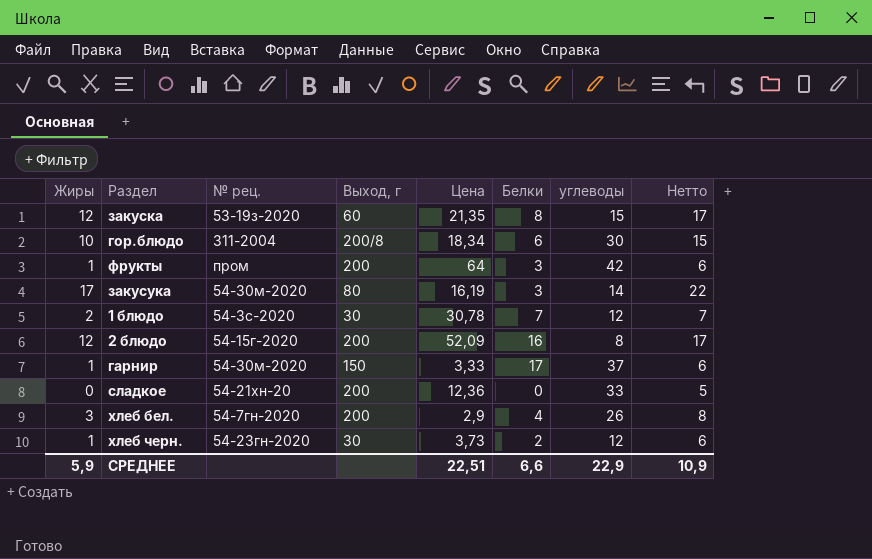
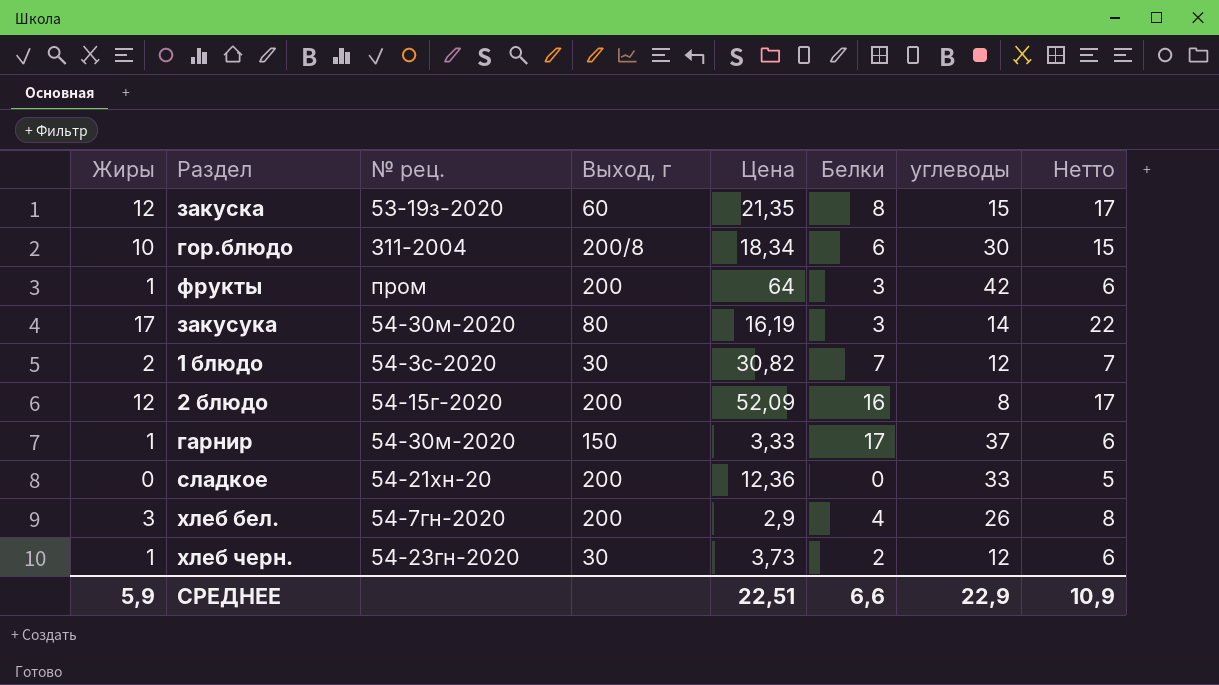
1 блюдо | Цена: 30,78 -> 30,82

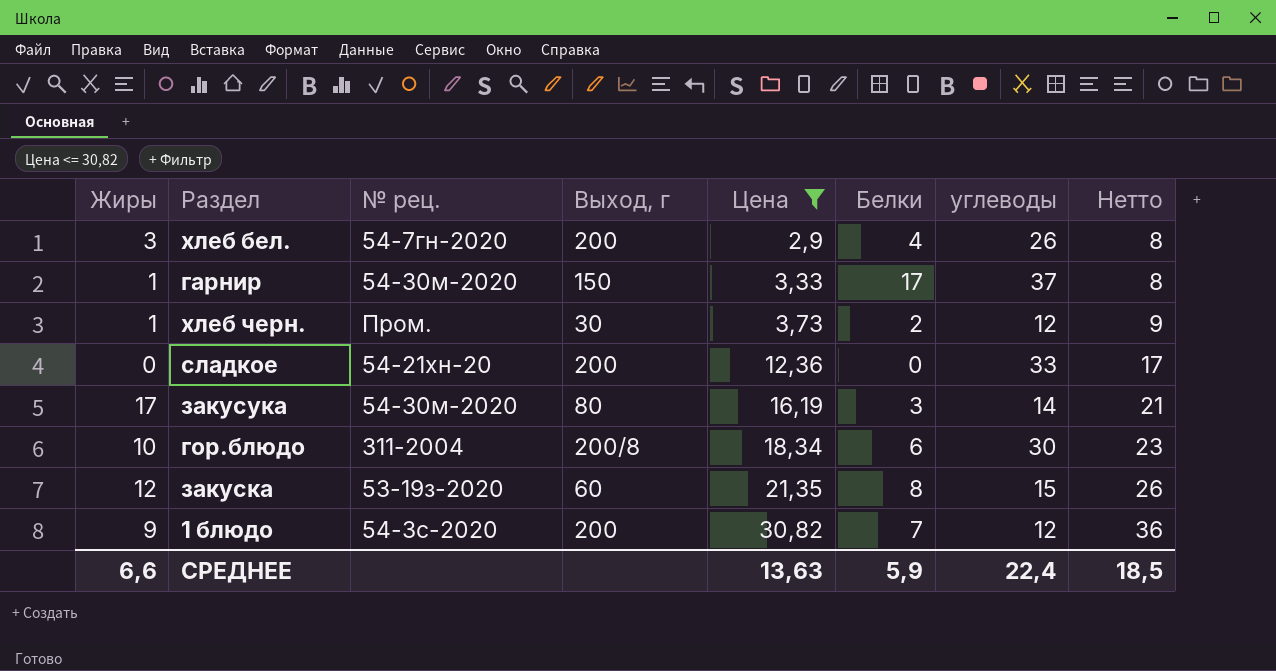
filter: none -> Цена <= 30,82
row order: none -> Цена ascending
column Нетто | formula: [Жиры] + 5 -> [Цена] + 5
хлеб черн. | № рец.: 54-23гн-2020 -> Пром.
1 блюдо | Жиры: 2 -> 9
1 блюдо | Выход, г: 30 -> 200
СРЕДНЕЕ | Жиры: 5,9 -> 6,6
СРЕДНЕЕ | Цена: 22,51 -> 13,63
СРЕДНЕЕ | Белки: 6,6 -> 5,9
СРЕДНЕЕ | углеводы: 22,9 -> 22,4
СРЕДНЕЕ | Нетто: 10,9 -> 18,5

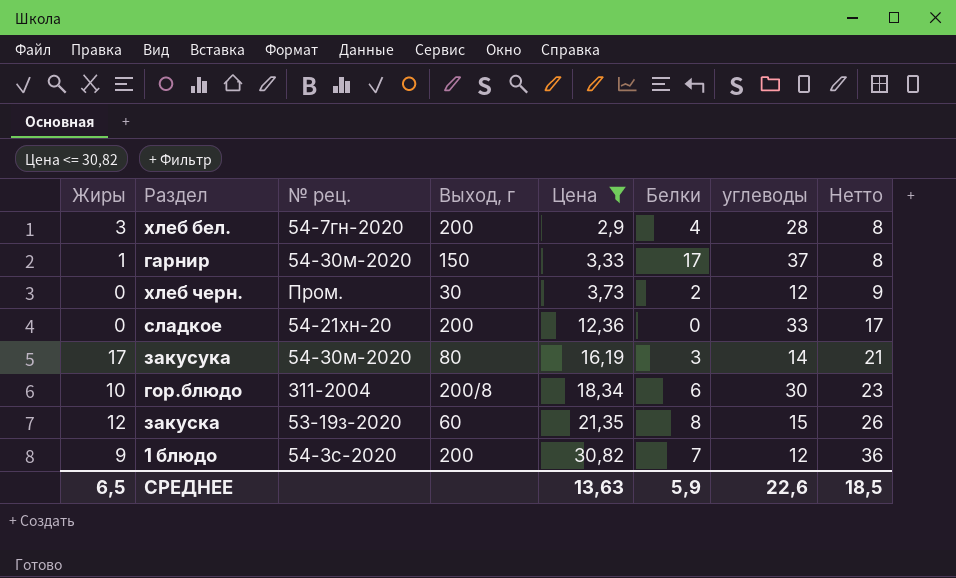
хлеб бел. | углеводы: 26 -> 28
хлеб черн. | Жиры: 1 -> 0
СРЕДНЕЕ | Жиры: 6,6 -> 6,5
СРЕДНЕЕ | углеводы: 22,4 -> 22,6

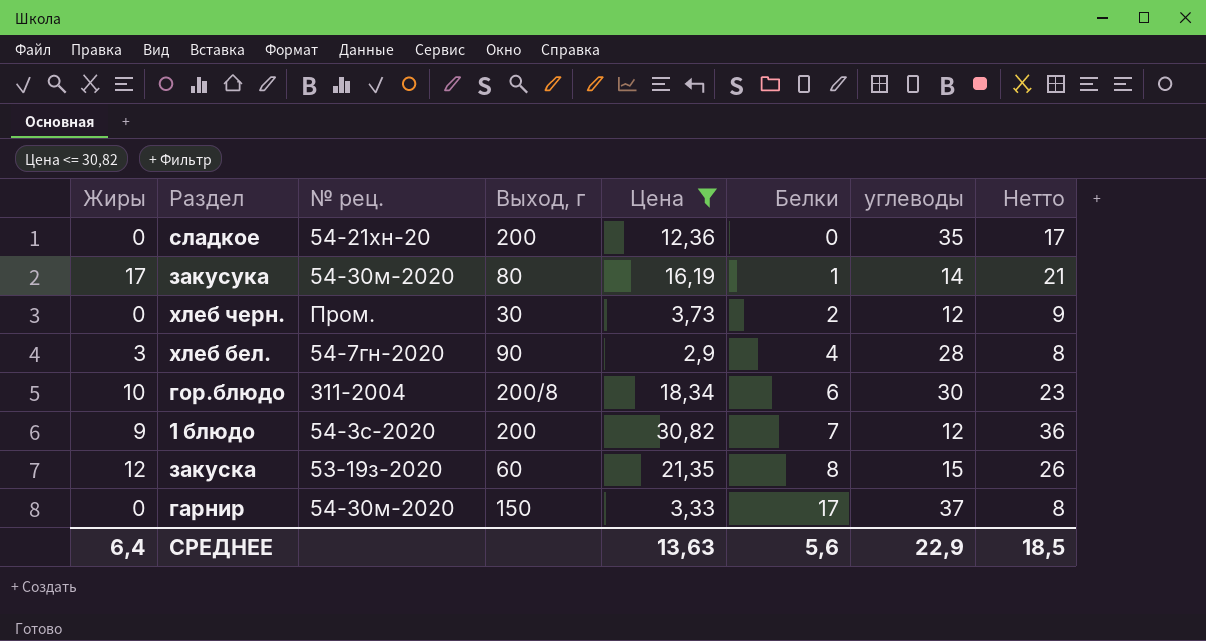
row order: Цена ascending -> Белки ascending
сладкое | углеводы: 33 -> 35
закусука | Белки: 3 -> 1
хлеб бел. | Выход, г: 200 -> 90
гарнир | Жиры: 1 -> 0
СРЕДНЕЕ | Жиры: 6,5 -> 6,4
СРЕДНЕЕ | Белки: 5,9 -> 5,6
СРЕДНЕЕ | углеводы: 22,6 -> 22,9

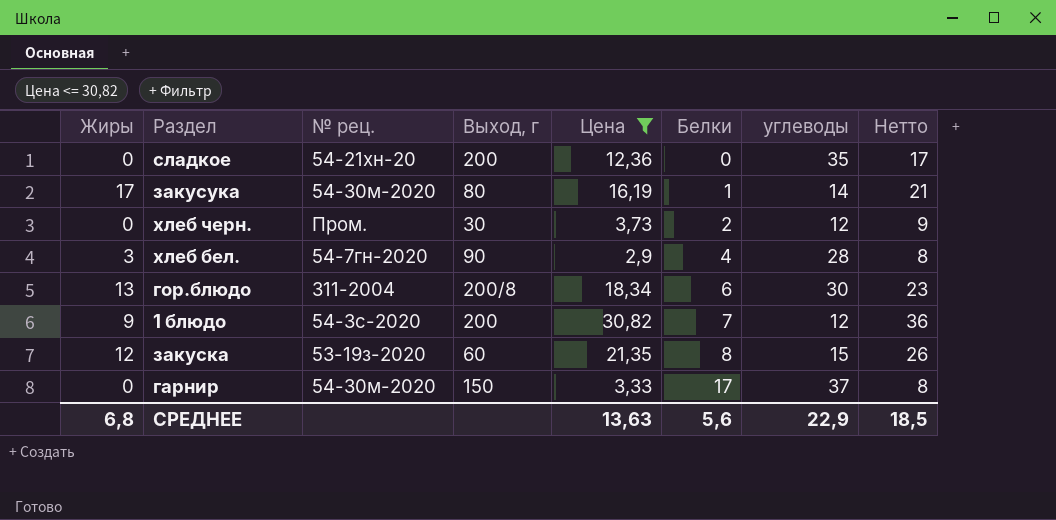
гор.блюдо | Жиры: 10 -> 13
СРЕДНЕЕ | Жиры: 6,4 -> 6,8

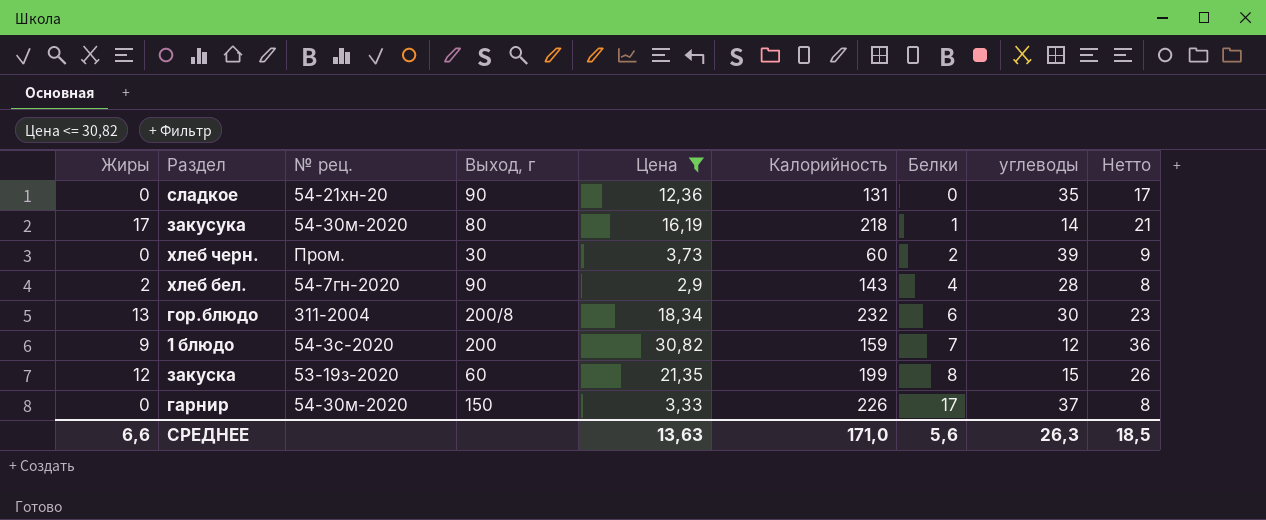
column Калорийность | position: none -> 6
сладкое | Выход, г: 200 -> 90
хлеб черн. | углеводы: 12 -> 39
хлеб бел. | Жиры: 3 -> 2
СРЕДНЕЕ | Жиры: 6,8 -> 6,6
СРЕДНЕЕ | углеводы: 22,9 -> 26,3

